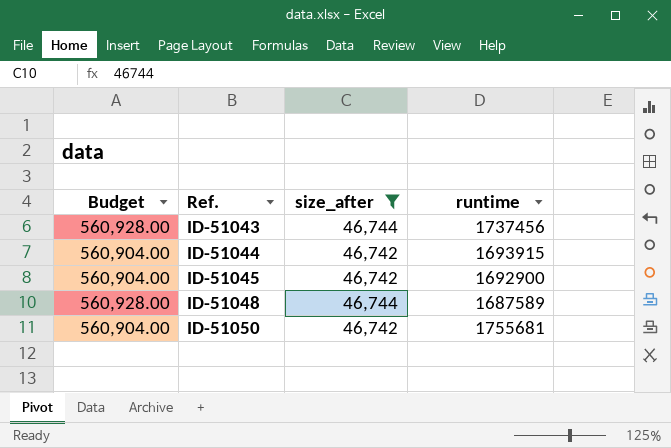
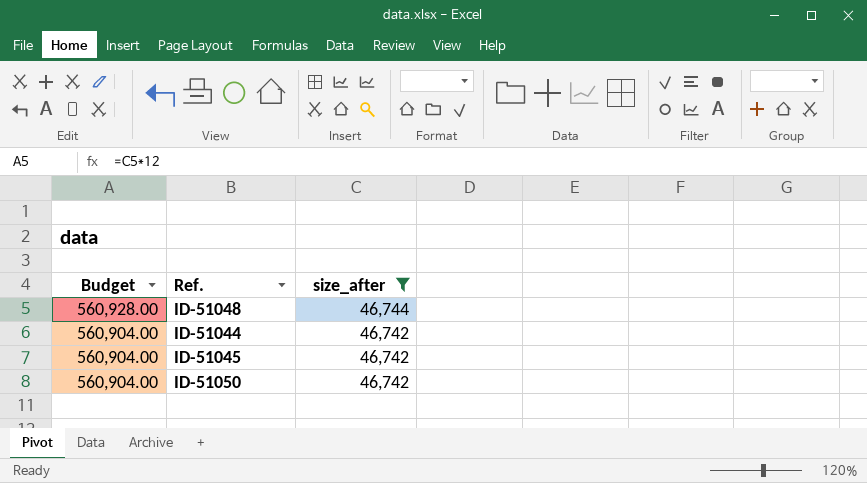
row order: Ref. ascending -> Budget descending
column runtime | position: 4 -> none
row ID-51043: 560,928.00 | 46,744 | 1737456 -> none

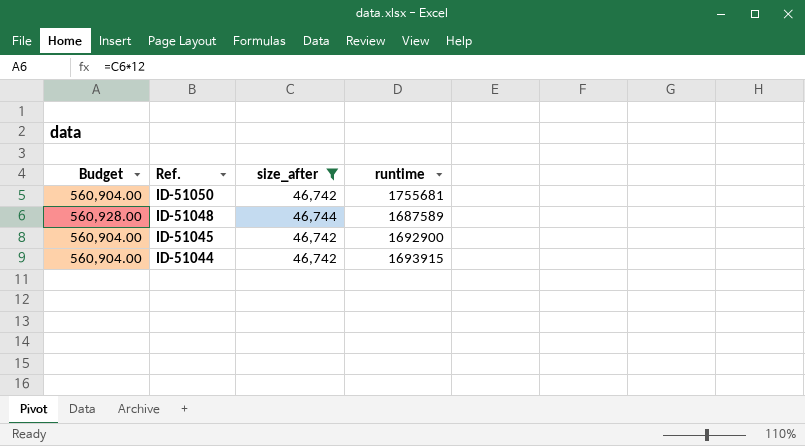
row order: Budget descending -> Ref. descending
column runtime | position: none -> 4

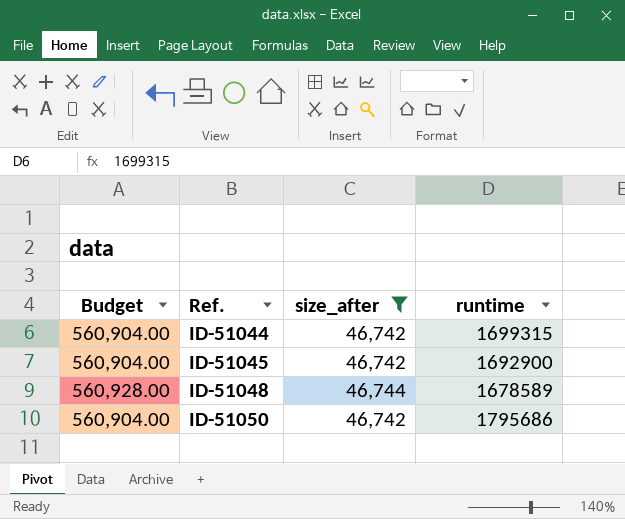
row order: Ref. descending -> Ref. ascending
ID-51044 | runtime: 1693915 -> 1699315
ID-51048 | runtime: 1687589 -> 1678589
ID-51050 | runtime: 1755681 -> 1795686

